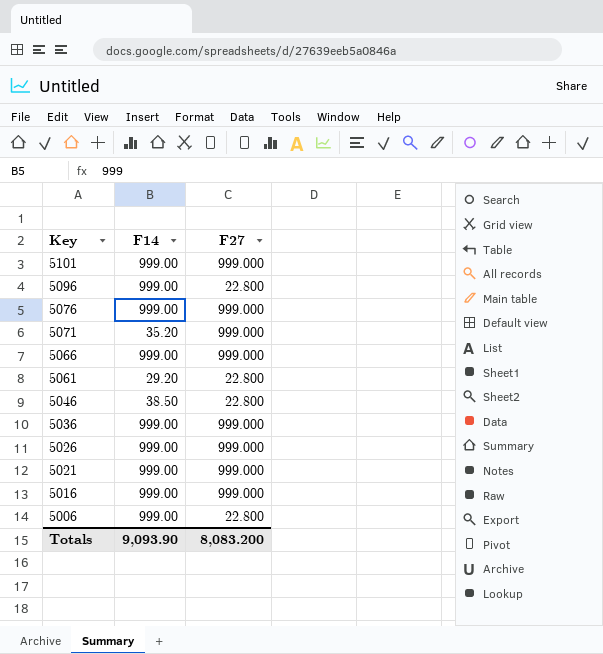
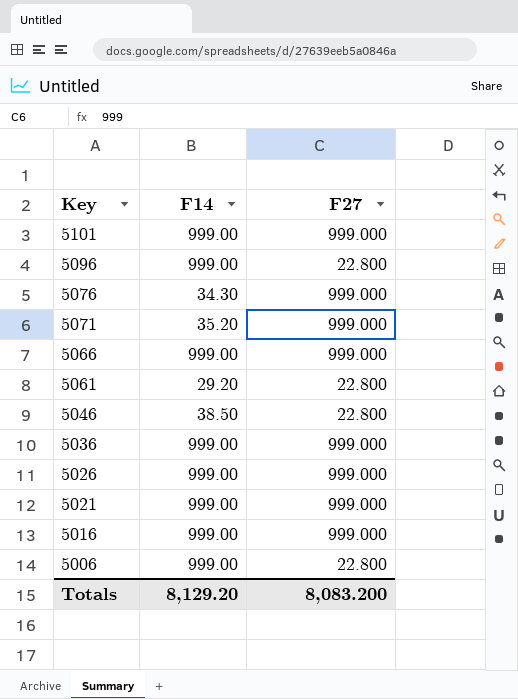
5076 | F14: 999.00 -> 34.30
Totals | F14: 9,093.90 -> 8,129.20

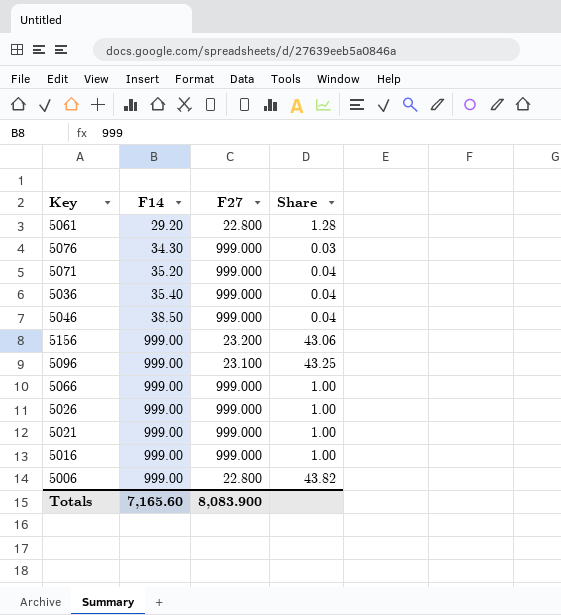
row order: Key descending -> F14 ascending
column Share | formula: none -> [F14] / [F27]
row 5101: 999.00 | 999.000 -> none
5036 | F14: 999.00 -> 35.40
5046 | F27: 22.800 -> 999.000
row 5156: none -> 999.00 | 23.200 | 43.06
5096 | F27: 22.800 -> 23.100
Totals | F14: 8,129.20 -> 7,165.60
Totals | F27: 8,083.200 -> 8,083.900

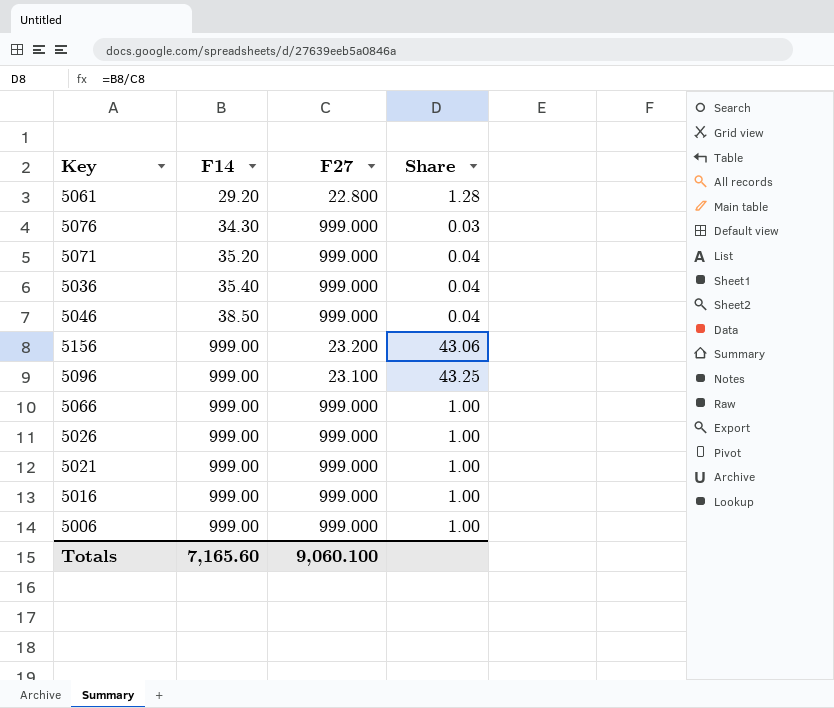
5006 | F27: 22.800 -> 999.000
5006 | Share: 43.82 -> 1.00
Totals | F27: 8,083.900 -> 9,060.100

